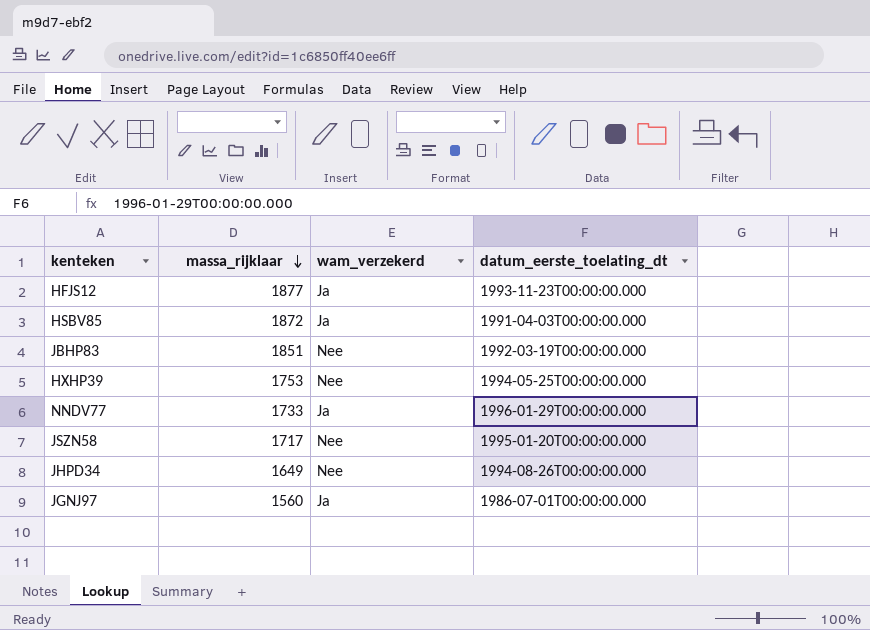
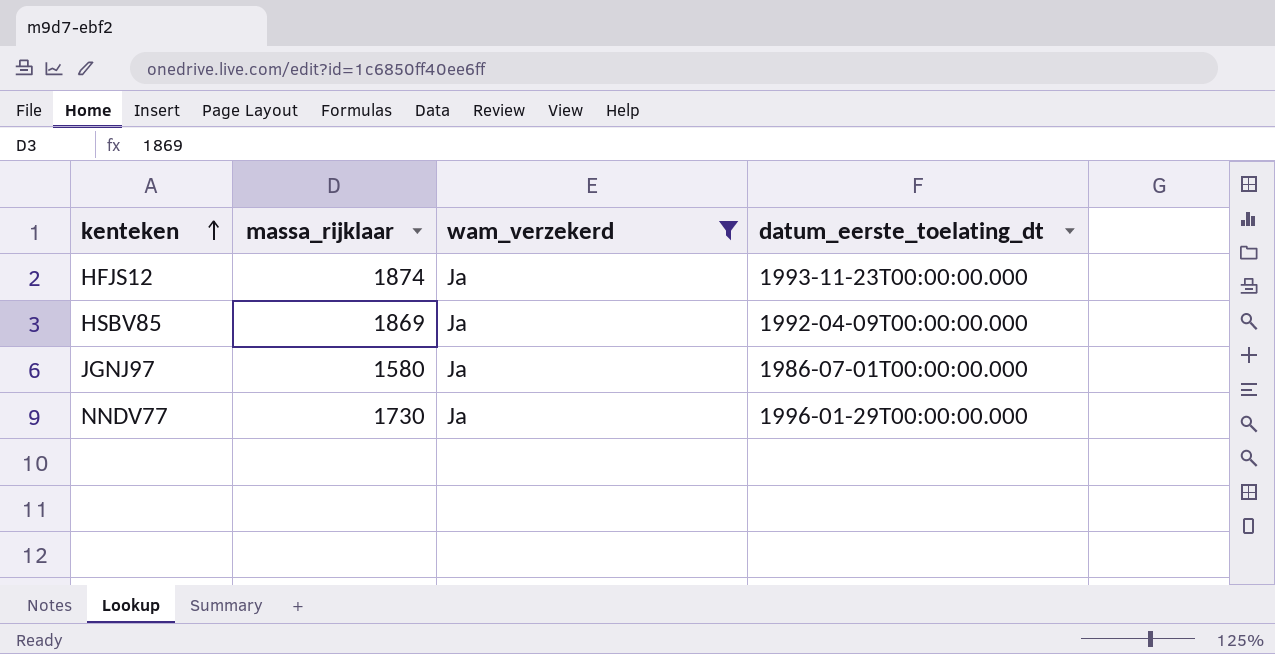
filter: none -> wam_verzekerd = Ja
row order: massa_rijklaar descending -> kenteken ascending
HFJS12 | massa_rijklaar: 1877 -> 1874
HSBV85 | massa_rijklaar: 1872 -> 1869
HSBV85 | datum_eerste_toelating_dt: 1991-04-03T00:00:00.000 -> 1992-04-09T00:00:00.000
JGNJ97 | massa_rijklaar: 1560 -> 1580
NNDV77 | massa_rijklaar: 1733 -> 1730

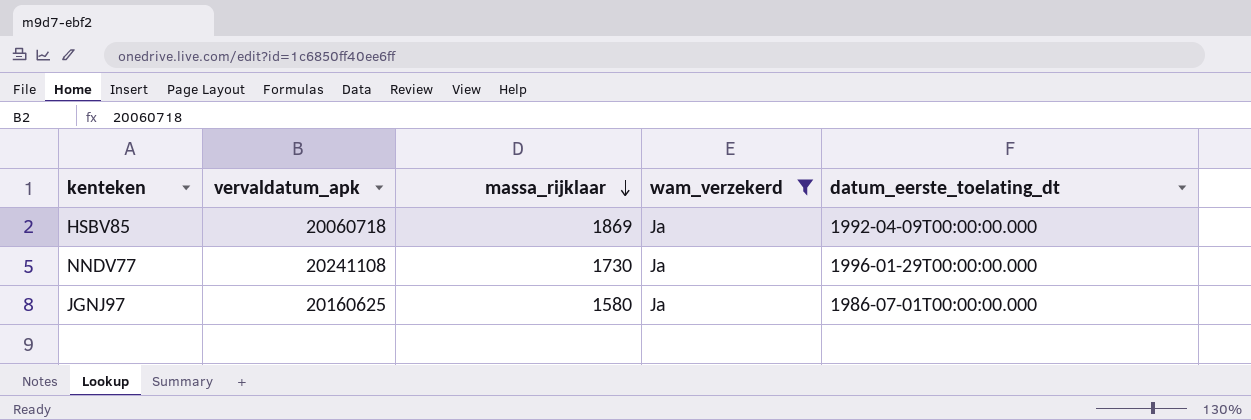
row order: kenteken ascending -> massa_rijklaar descending
column vervaldatum_apk | position: none -> 2
row HFJS12: 1874 | Ja | 1993-11-23T00:00:00.000 -> none

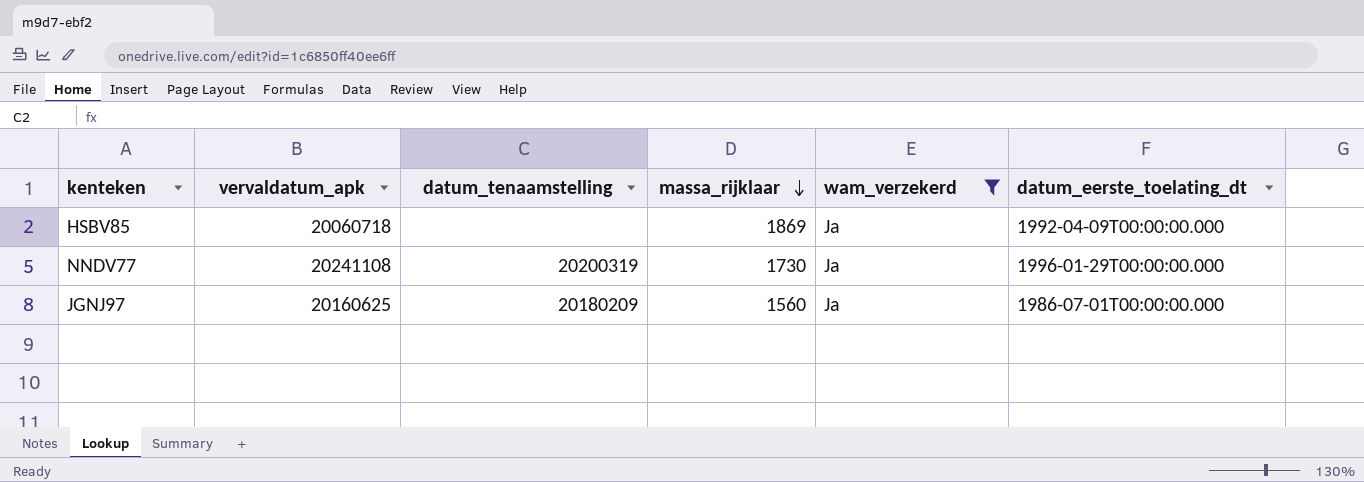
column datum_tenaamstelling | position: none -> 3
JGNJ97 | massa_rijklaar: 1580 -> 1560

